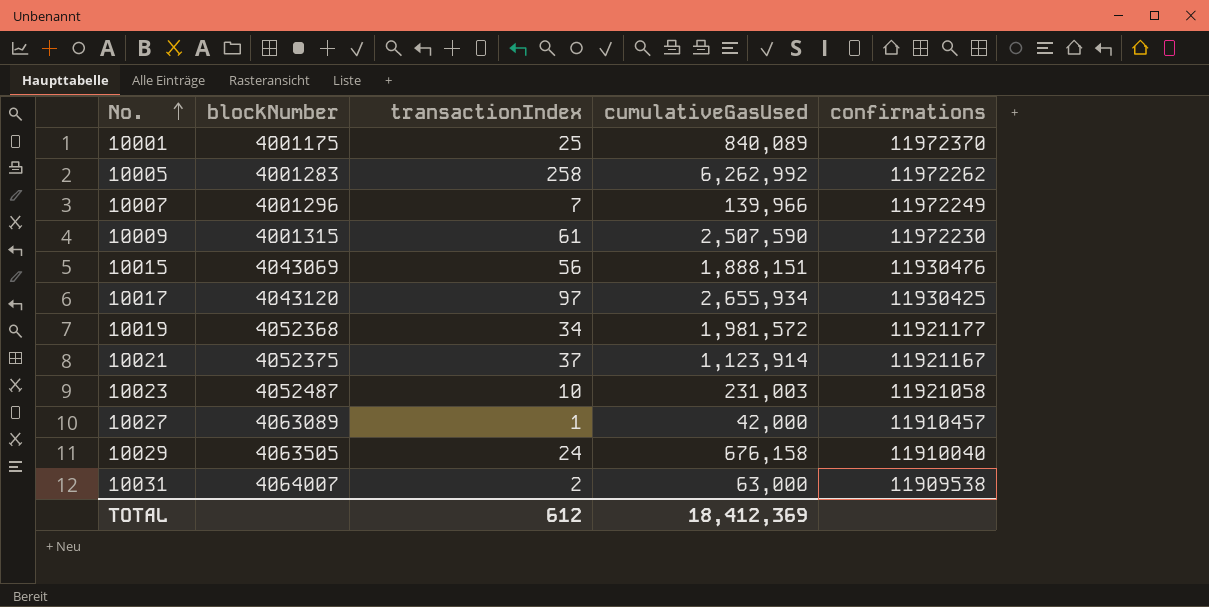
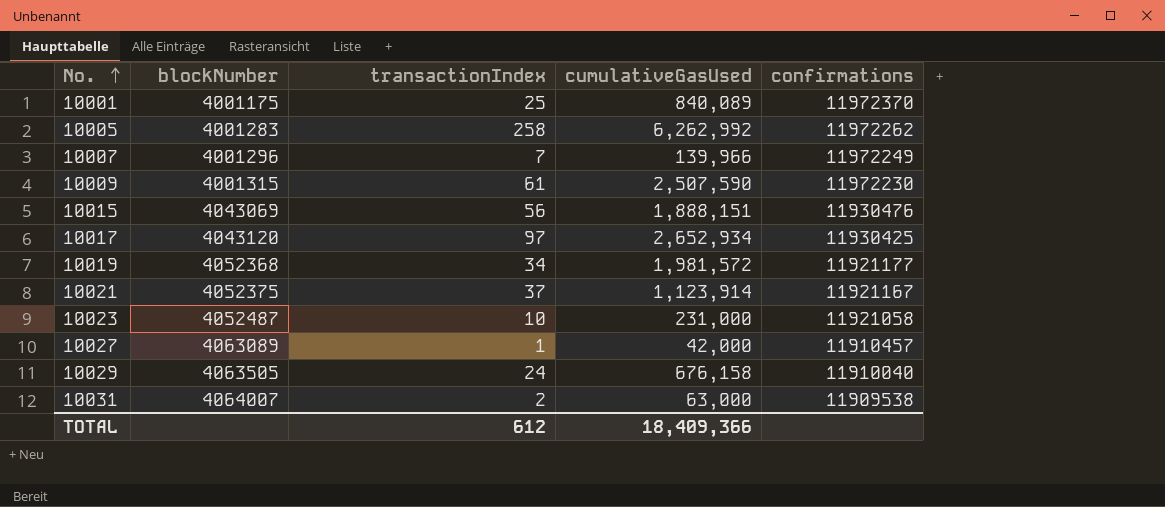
10017 | cumulativeGasUsed: 2,655,934 -> 2,652,934
10023 | cumulativeGasUsed: 231,003 -> 231,000
TOTAL | cumulativeGasUsed: 18,412,369 -> 18,409,366

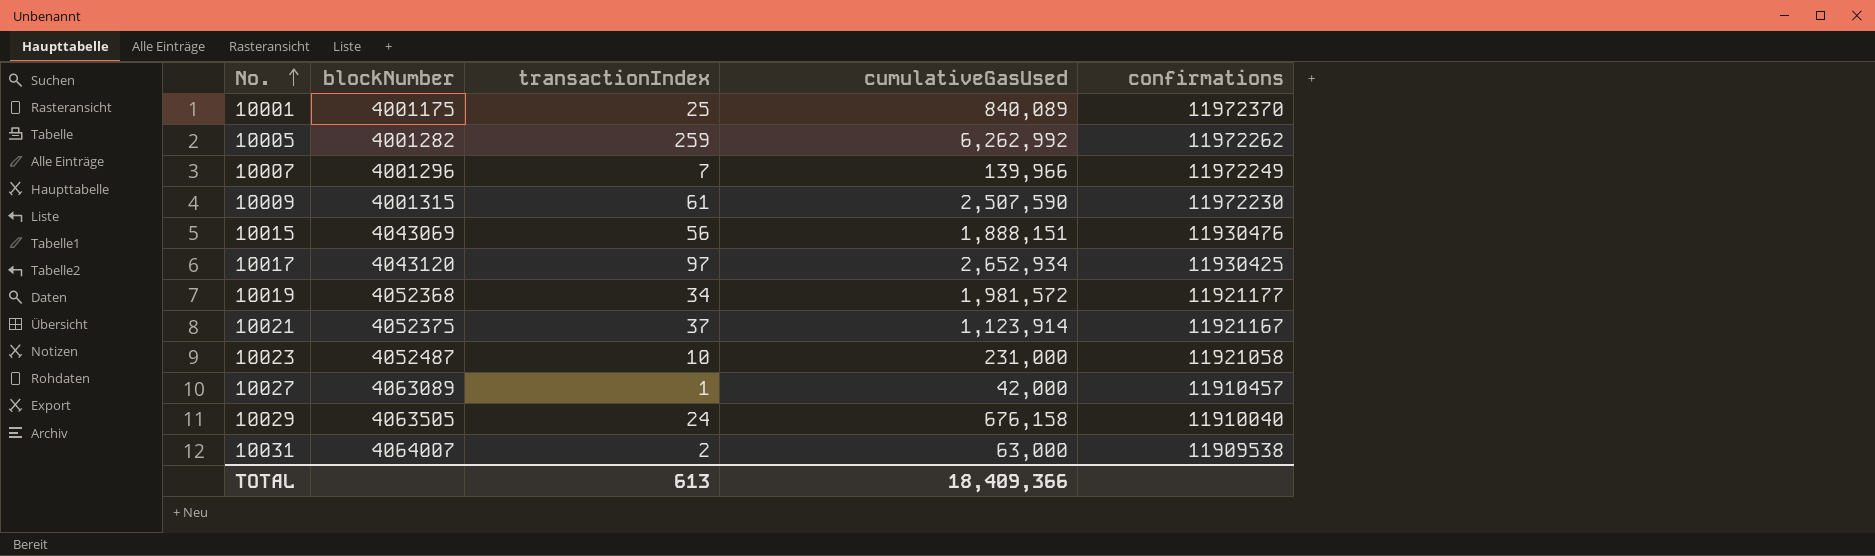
10005 | blockNumber: 4001283 -> 4001282
10005 | transactionIndex: 258 -> 259
TOTAL | transactionIndex: 612 -> 613

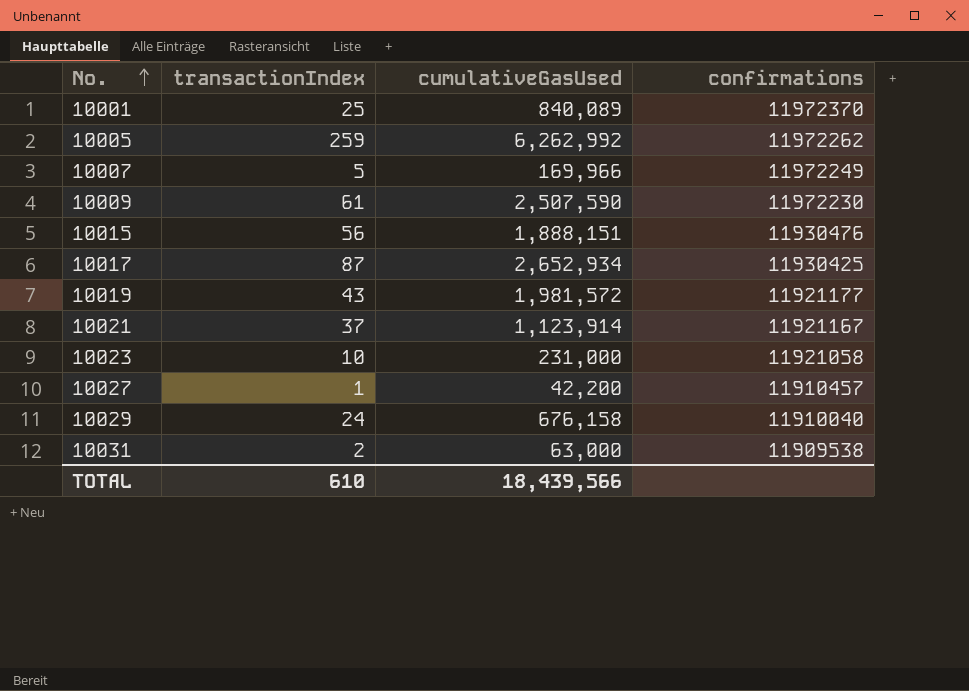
column blockNumber | position: 2 -> none
10007 | transactionIndex: 7 -> 5
10007 | cumulativeGasUsed: 139,966 -> 169,966
10017 | transactionIndex: 97 -> 87
10019 | transactionIndex: 34 -> 43
10027 | cumulativeGasUsed: 42,000 -> 42,200
TOTAL | transactionIndex: 613 -> 610
TOTAL | cumulativeGasUsed: 18,409,366 -> 18,439,566

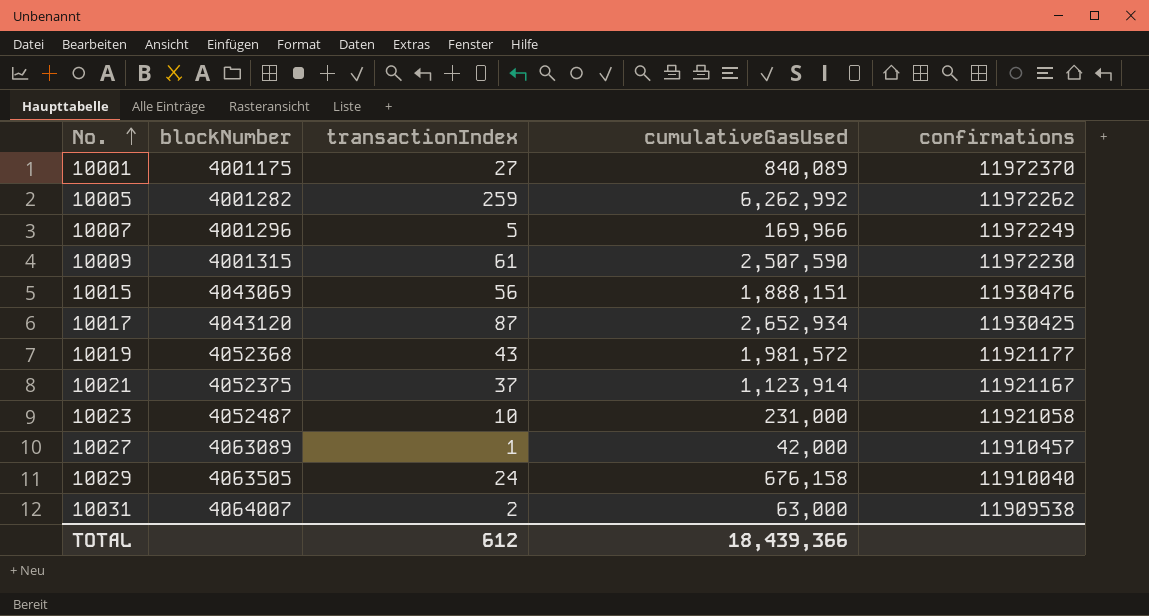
column blockNumber | position: none -> 2
10001 | transactionIndex: 25 -> 27
10027 | cumulativeGasUsed: 42,200 -> 42,000
TOTAL | transactionIndex: 610 -> 612
TOTAL | cumulativeGasUsed: 18,439,566 -> 18,439,366

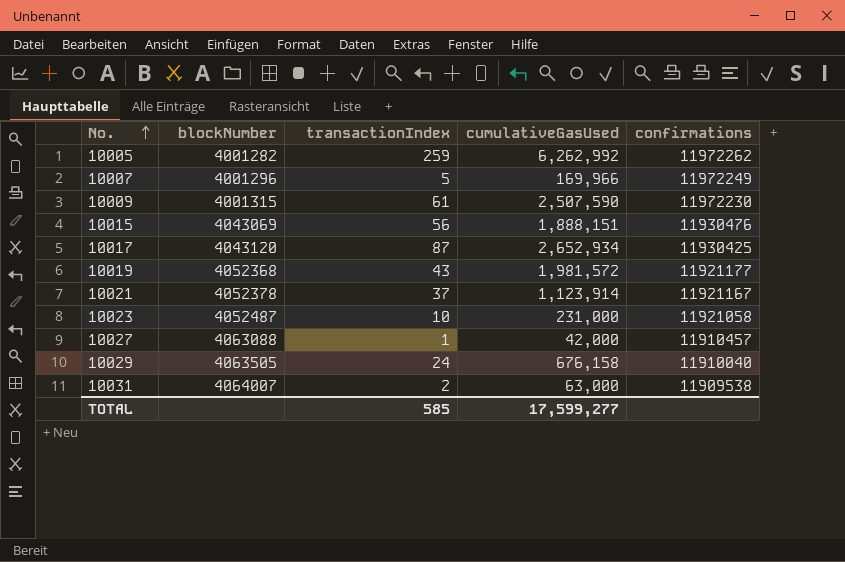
row 10001: 4001175 | 27 | 840,089 | 11972370 -> none
10021 | blockNumber: 4052375 -> 4052378
10027 | blockNumber: 4063089 -> 4063088
TOTAL | transactionIndex: 612 -> 585
TOTAL | cumulativeGasUsed: 18,439,366 -> 17,599,277

